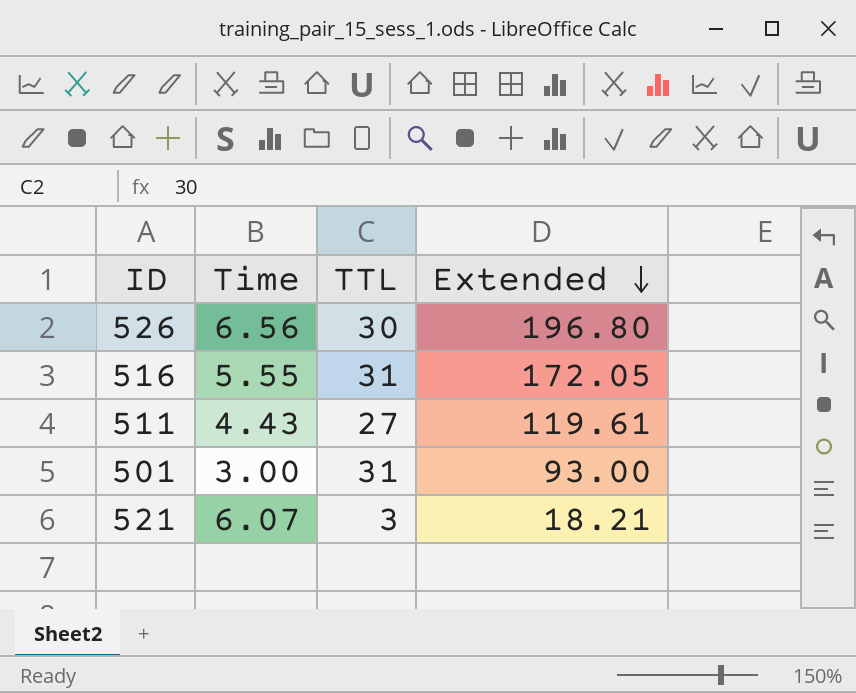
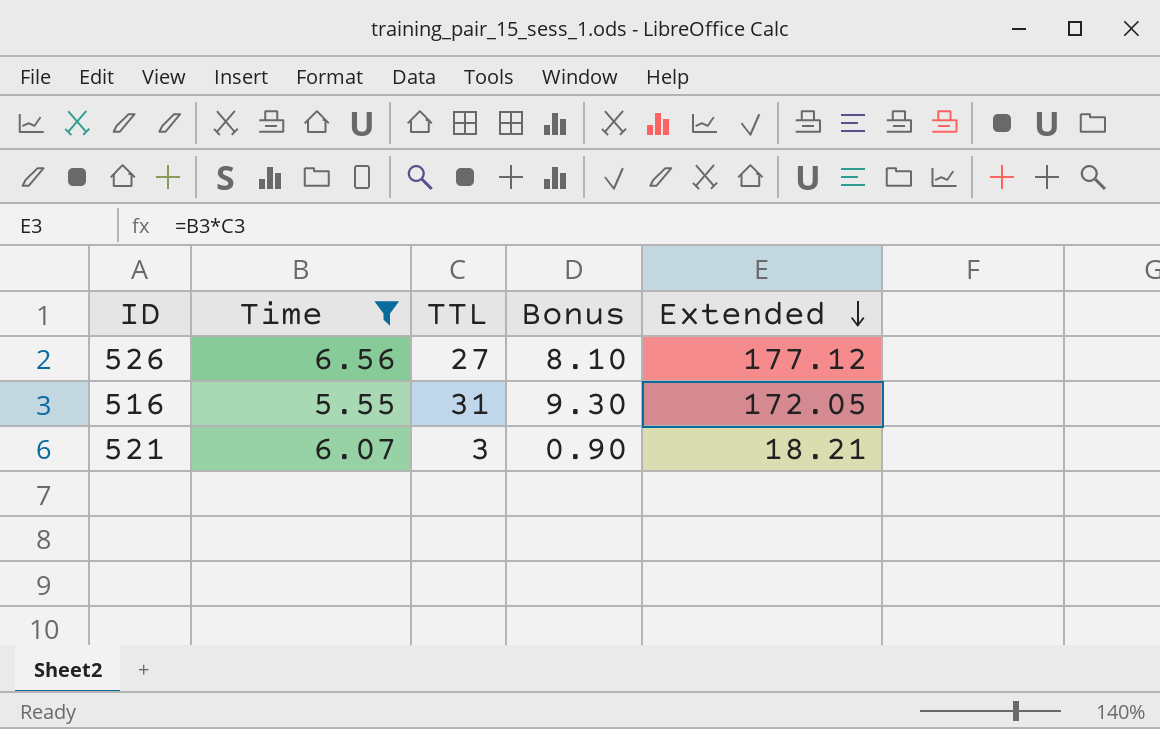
filter: none -> Time >= 5.55
column Bonus | formula: none -> [TTL] * 0.3
526 | TTL: 30 -> 27
526 | Extended: 196.80 -> 177.12

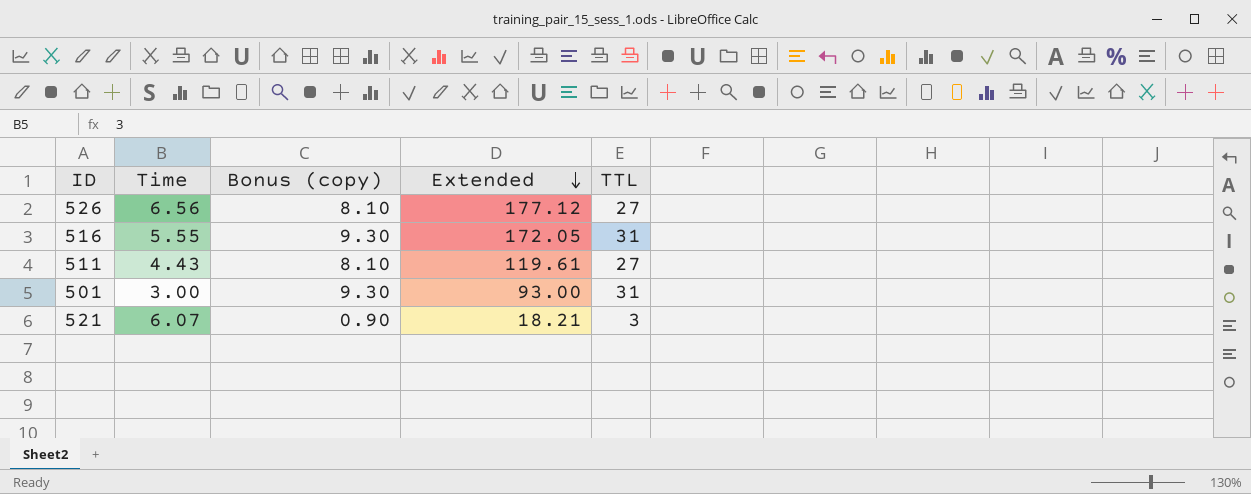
filter: Time >= 5.55 -> none
column name: Bonus -> Bonus (copy)
column TTL | position: 3 -> 5

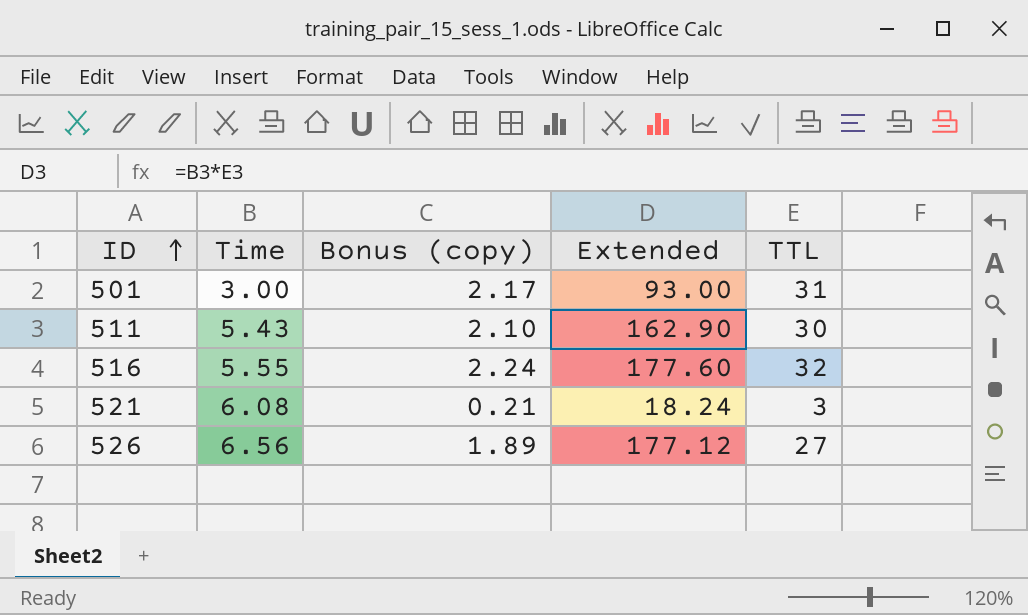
row order: Extended descending -> ID ascending
column Bonus (copy) | formula: [TTL] * 0.3 -> [TTL] * 0.07
511 | Time: 4.43 -> 5.43
511 | Extended: 119.61 -> 162.90
511 | TTL: 27 -> 30
516 | Extended: 172.05 -> 177.60
516 | TTL: 31 -> 32
521 | Time: 6.07 -> 6.08
521 | Extended: 18.21 -> 18.24

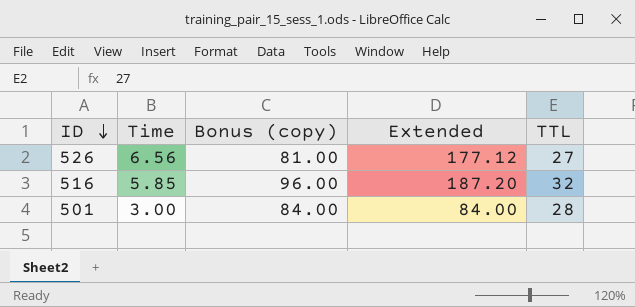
row order: ID ascending -> ID descending
column Bonus (copy) | formula: [TTL] * 0.07 -> [TTL] * 3
row 511: 5.43 | 2.10 | 162.90 | 30 -> none
row 521: 6.08 | 0.21 | 18.24 | 3 -> none
516 | Time: 5.55 -> 5.85
516 | Extended: 177.60 -> 187.20
501 | Extended: 93.00 -> 84.00
501 | TTL: 31 -> 28

